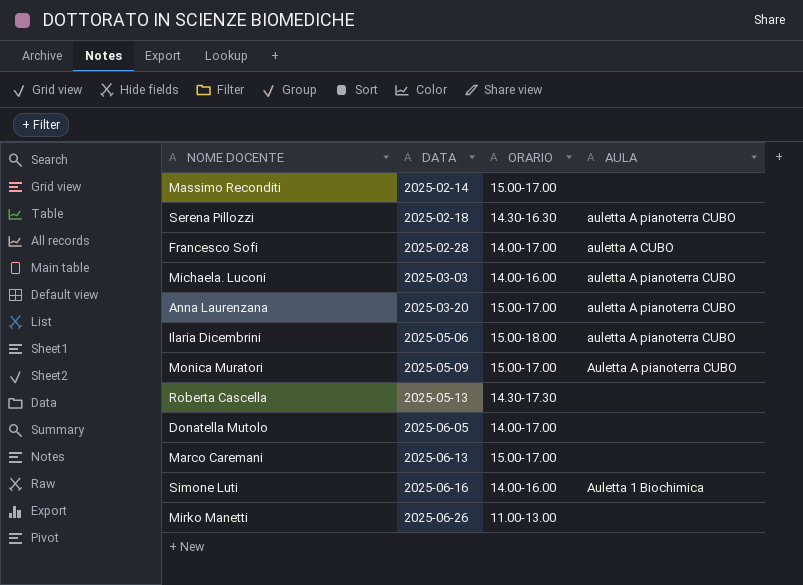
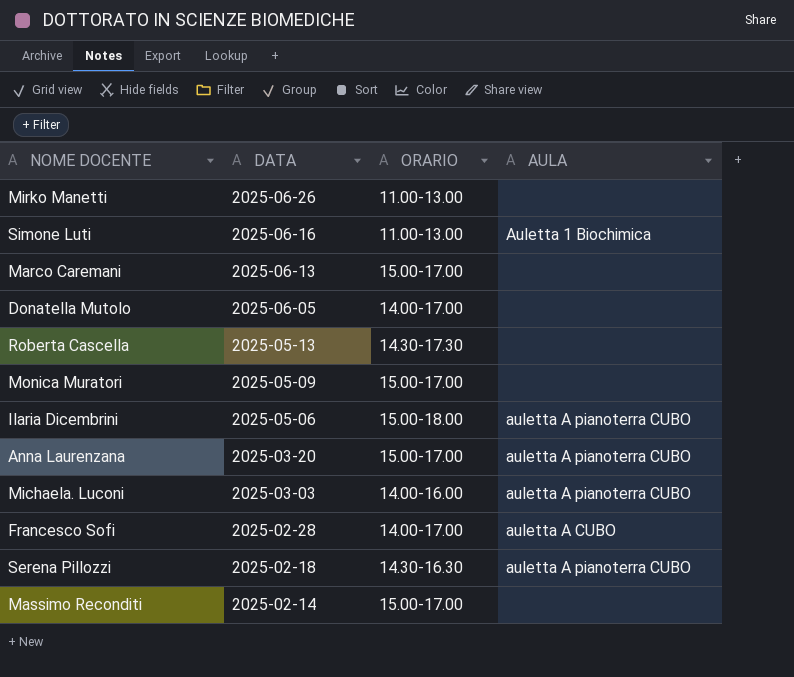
row order: DATA ascending -> DATA descending
Simone Luti | ORARIO: 14.00-16.00 -> 11.00-13.00
Monica Muratori | AULA: Auletta A pianoterra CUBO -> none

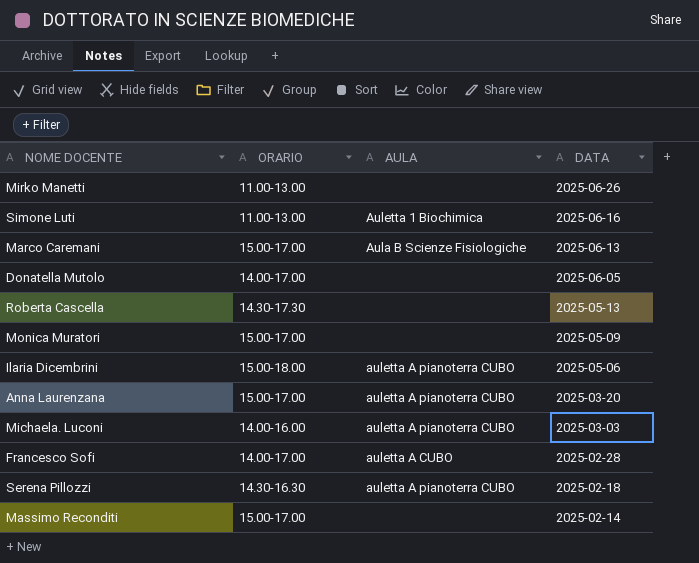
column DATA | position: 2 -> 4
Marco Caremani | AULA: none -> Aula B Scienze Fisiologiche

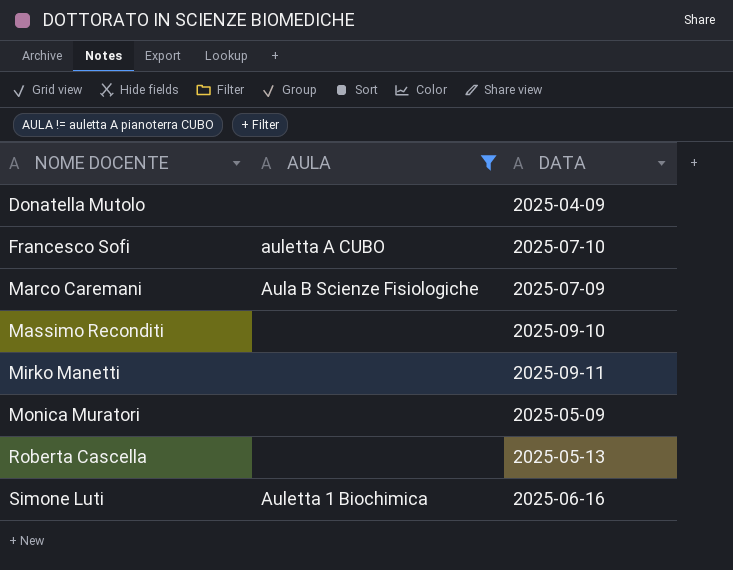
filter: none -> AULA != auletta A pianoterra CUBO
row order: DATA descending -> NOME DOCENTE ascending
column ORARIO | position: 2 -> none
Donatella Mutolo | DATA: 2025-06-05 -> 2025-04-09
Francesco Sofi | DATA: 2025-02-28 -> 2025-07-10
Marco Caremani | DATA: 2025-06-13 -> 2025-07-09
Massimo Reconditi | DATA: 2025-02-14 -> 2025-09-10
Mirko Manetti | DATA: 2025-06-26 -> 2025-09-11

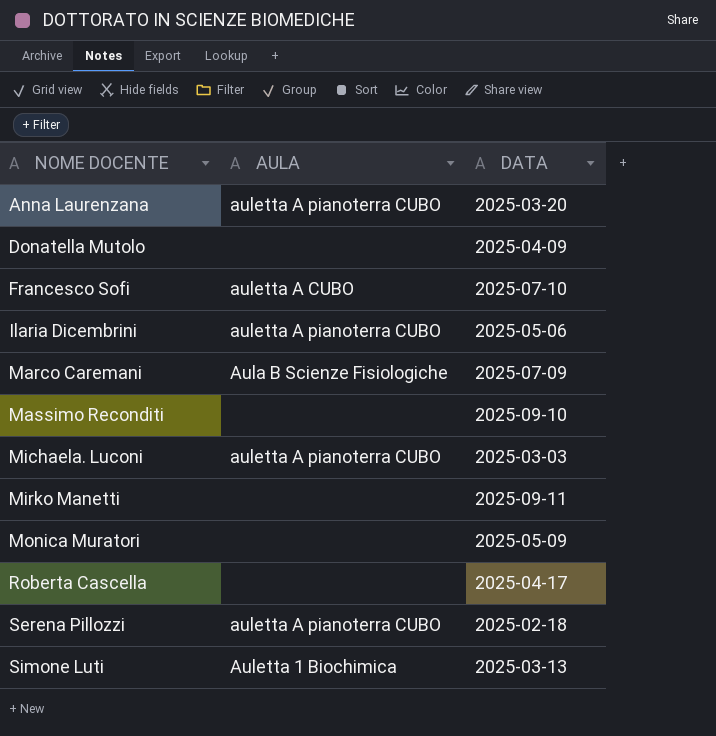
filter: AULA != auletta A pianoterra CUBO -> none
Roberta Cascella | DATA: 2025-05-13 -> 2025-04-17
Simone Luti | DATA: 2025-06-16 -> 2025-03-13

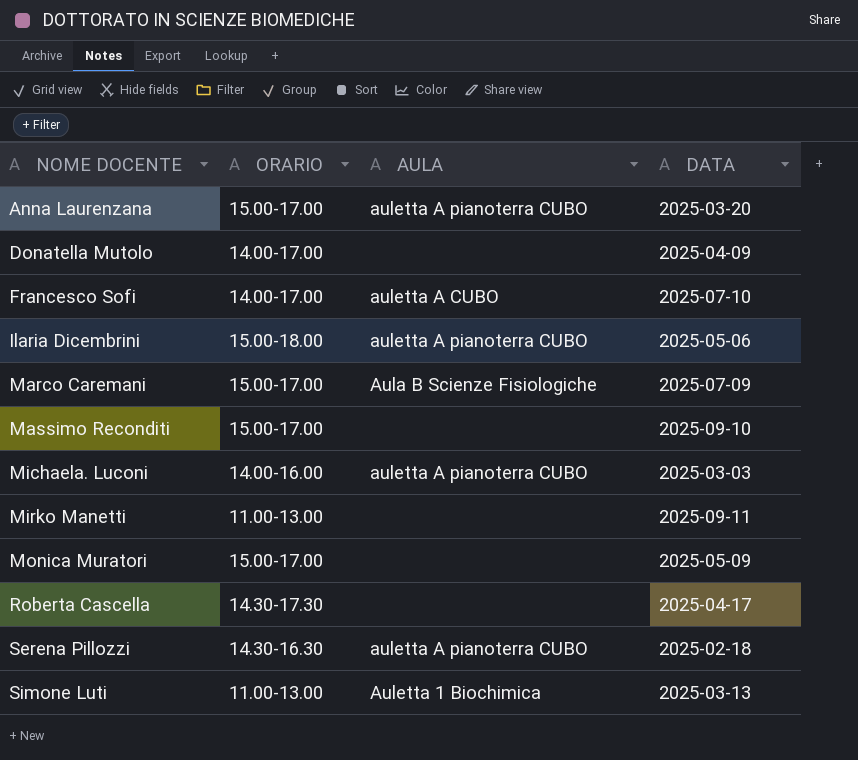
column ORARIO | position: none -> 2

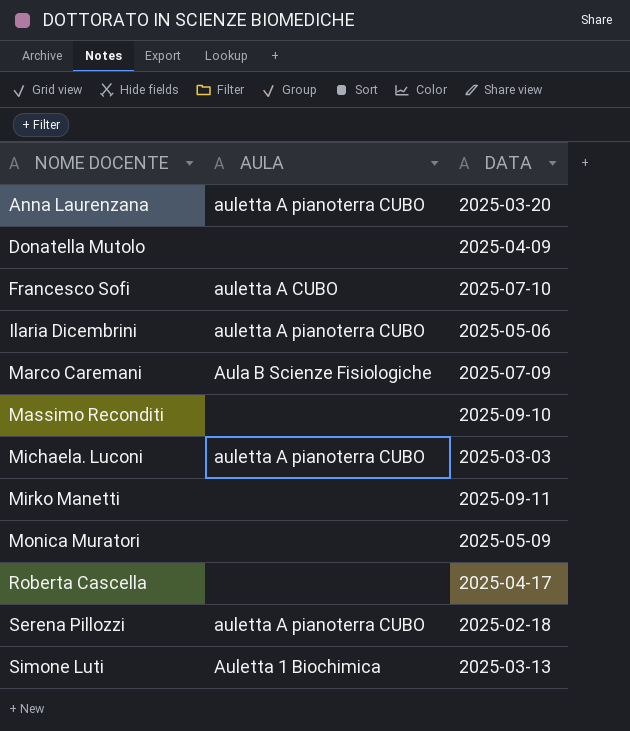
column ORARIO | position: 2 -> none

